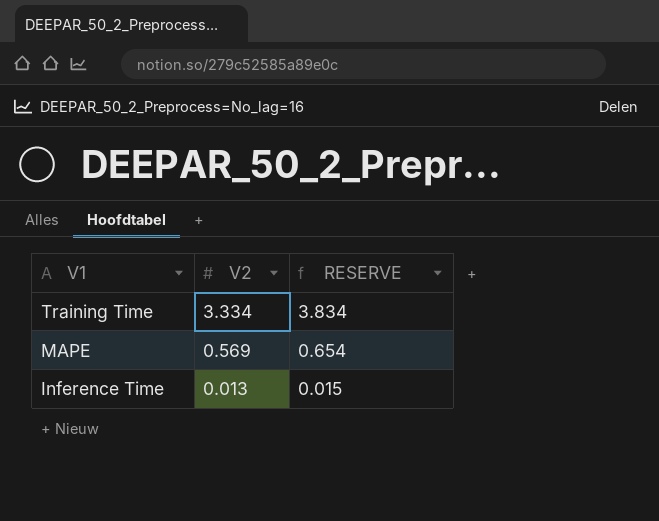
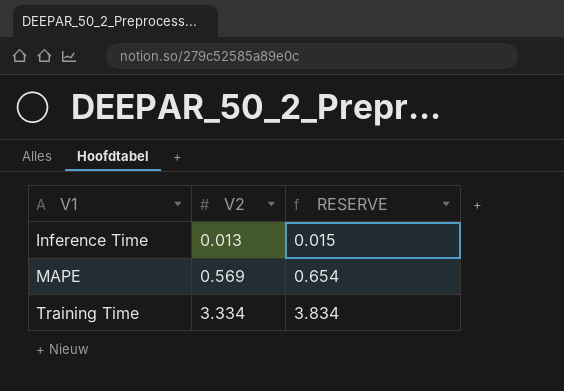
row order: V1 descending -> V1 ascending

